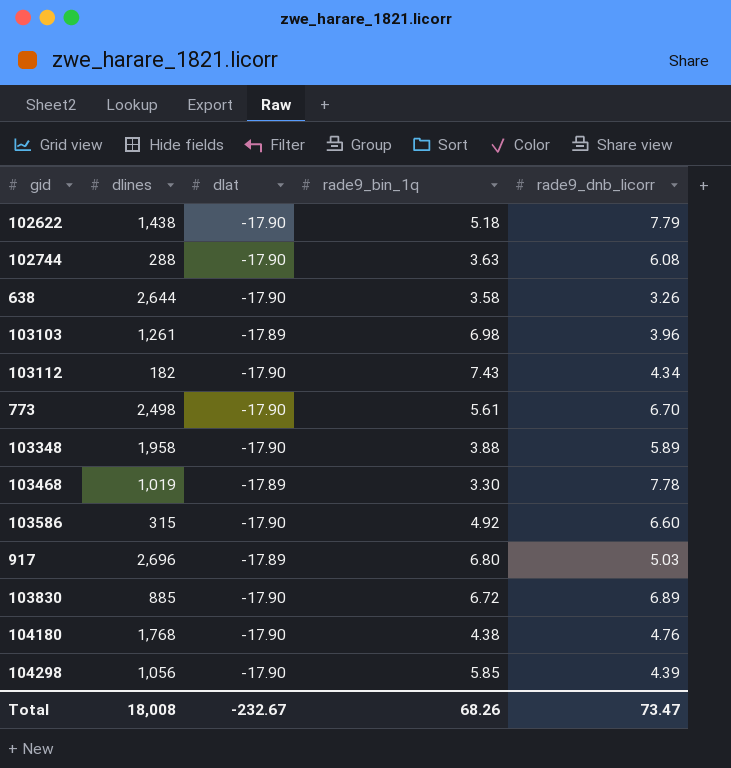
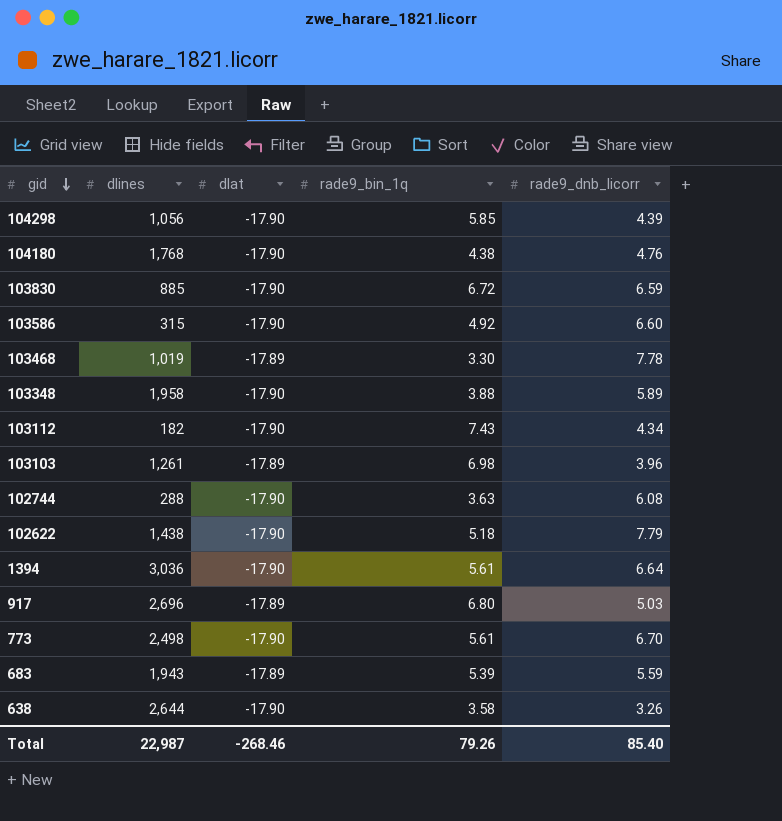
row order: none -> gid descending
103830 | rade9_dnb_licorr: 6.89 -> 6.59
row 1394: none -> 3,036 | -17.90 | 5.61 | 6.64
row 683: none -> 1,943 | -17.89 | 5.39 | 5.59
Total | dlines: 18,008 -> 22,987
Total | dlat: -232.67 -> -268.46
Total | rade9_bin_1q: 68.26 -> 79.26
Total | rade9_dnb_licorr: 73.47 -> 85.40

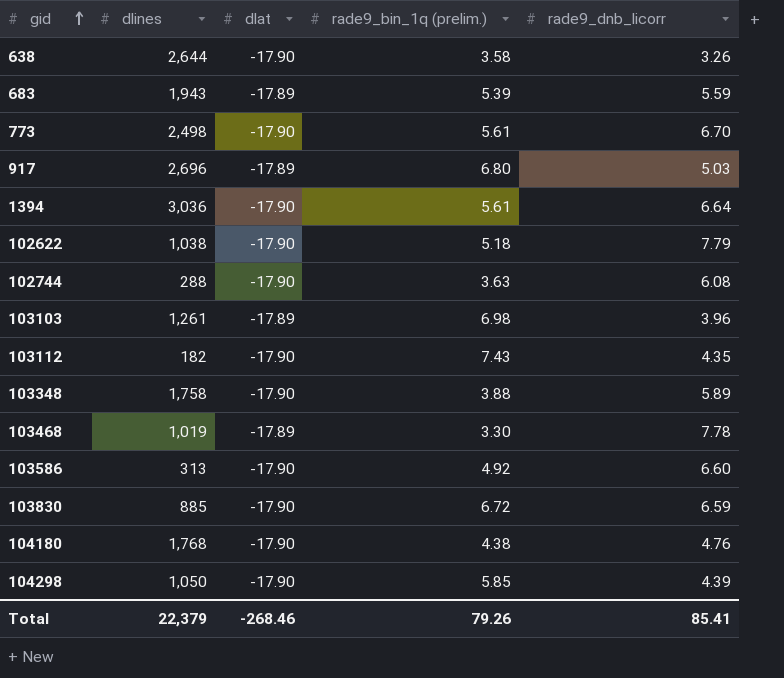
row order: gid descending -> gid ascending
column name: rade9_bin_1q -> rade9_bin_1q (prelim.)
102622 | dlines: 1,438 -> 1,038
103112 | rade9_dnb_licorr: 4.34 -> 4.35
103348 | dlines: 1,958 -> 1,758
103586 | dlines: 315 -> 313
104298 | dlines: 1,056 -> 1,050
Total | dlines: 22,987 -> 22,379
Total | rade9_dnb_licorr: 85.40 -> 85.41

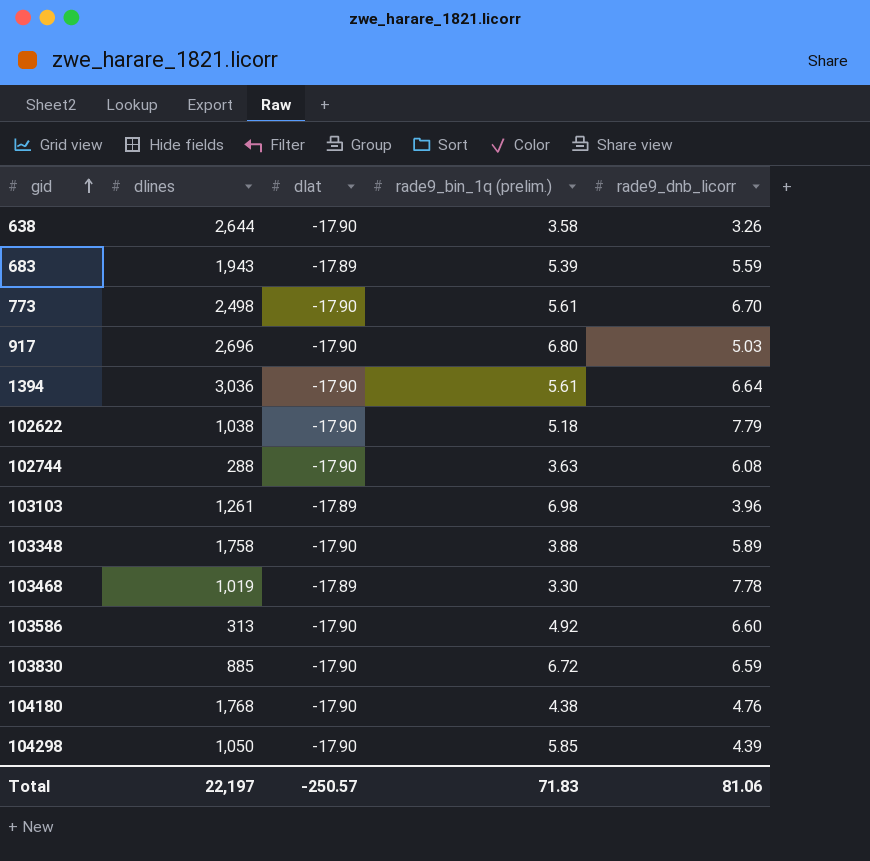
row 103112: 182 | -17.90 | 7.43 | 4.35 -> none
917 | dlat: -17.89 -> -17.90
Total | dlines: 22,379 -> 22,197
Total | dlat: -268.46 -> -250.57
Total | rade9_bin_1q (prelim.): 79.26 -> 71.83
Total | rade9_dnb_licorr: 85.41 -> 81.06

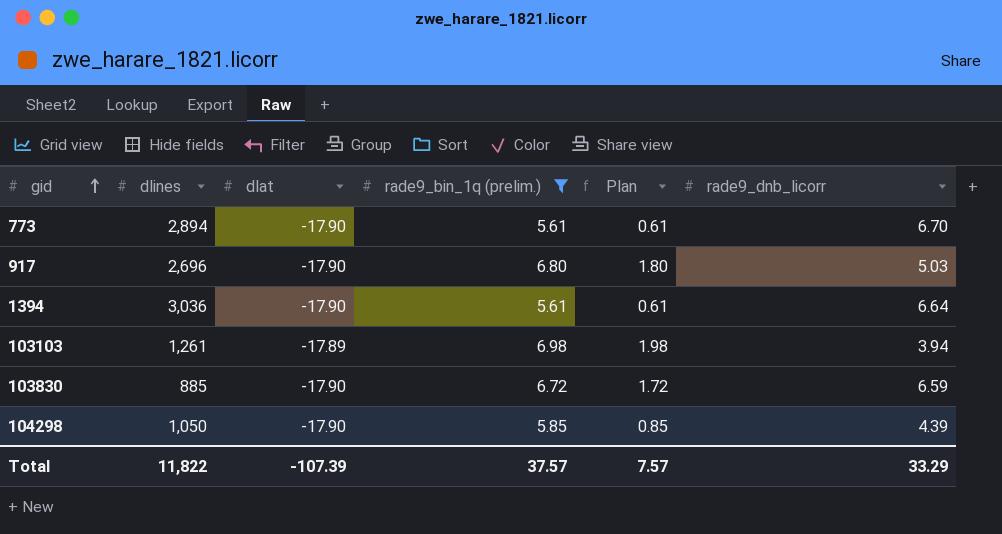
filter: none -> rade9_bin_1q (prelim.) >= 5.61
column Plan | formula: none -> [rade9_bin_1q (prelim.)] - 5
773 | dlines: 2,498 -> 2,894
103103 | rade9_dnb_licorr: 3.96 -> 3.94
Total | dlines: 22,197 -> 11,822
Total | dlat: -250.57 -> -107.39
Total | rade9_bin_1q (prelim.): 71.83 -> 37.57
Total | rade9_dnb_licorr: 81.06 -> 33.29

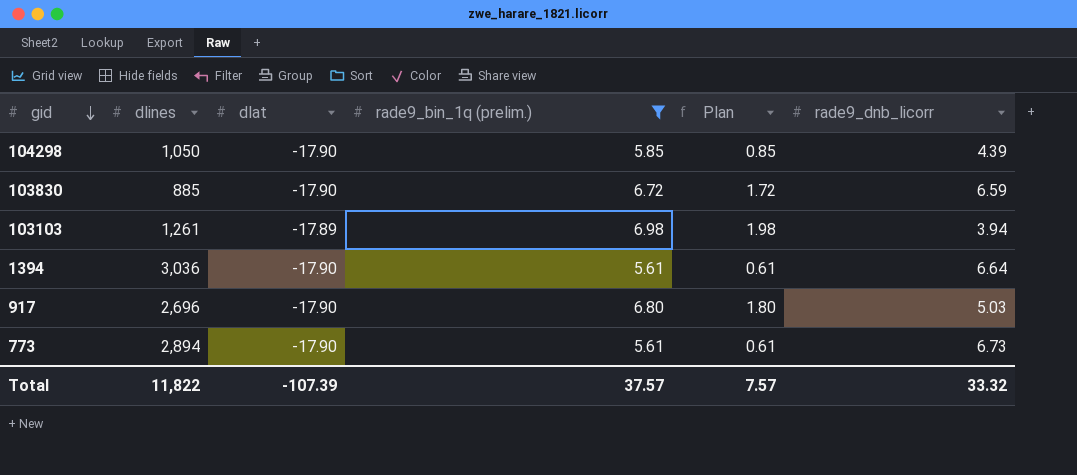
row order: gid ascending -> gid descending
773 | rade9_dnb_licorr: 6.70 -> 6.73
Total | rade9_dnb_licorr: 33.29 -> 33.32

